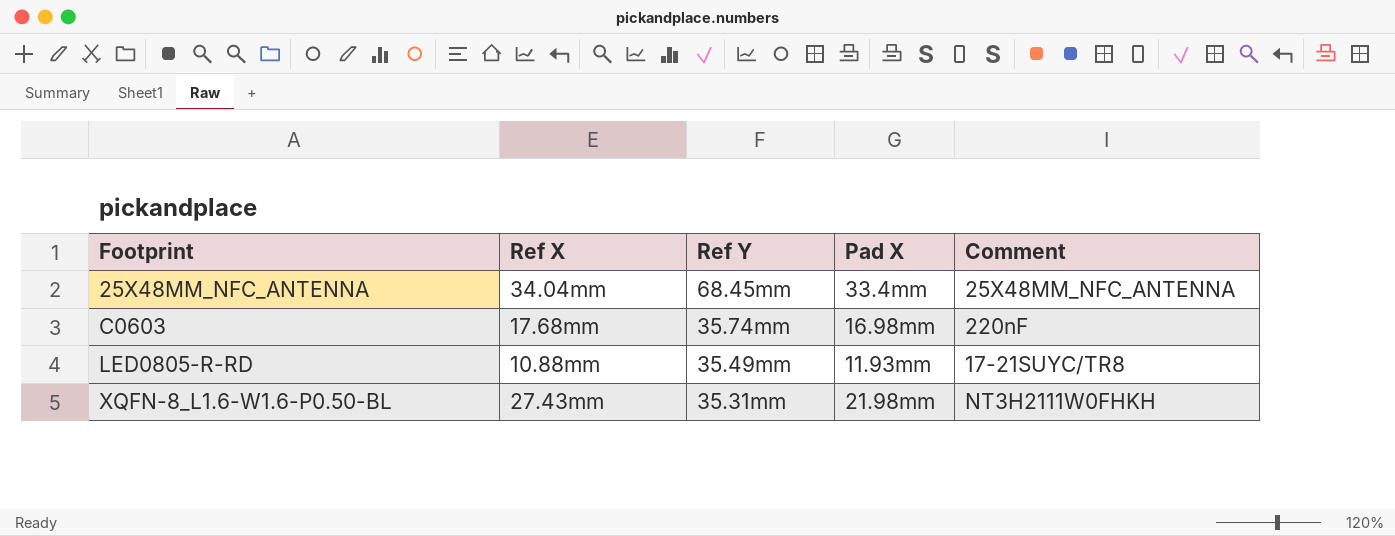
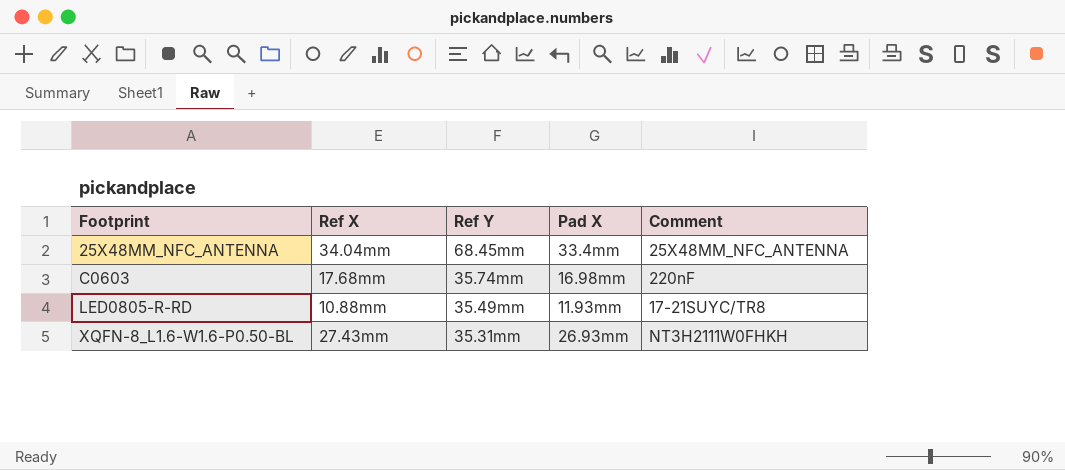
XQFN-8_L1.6-W1.6-P0.50-BL | Pad X: 21.98mm -> 26.93mm

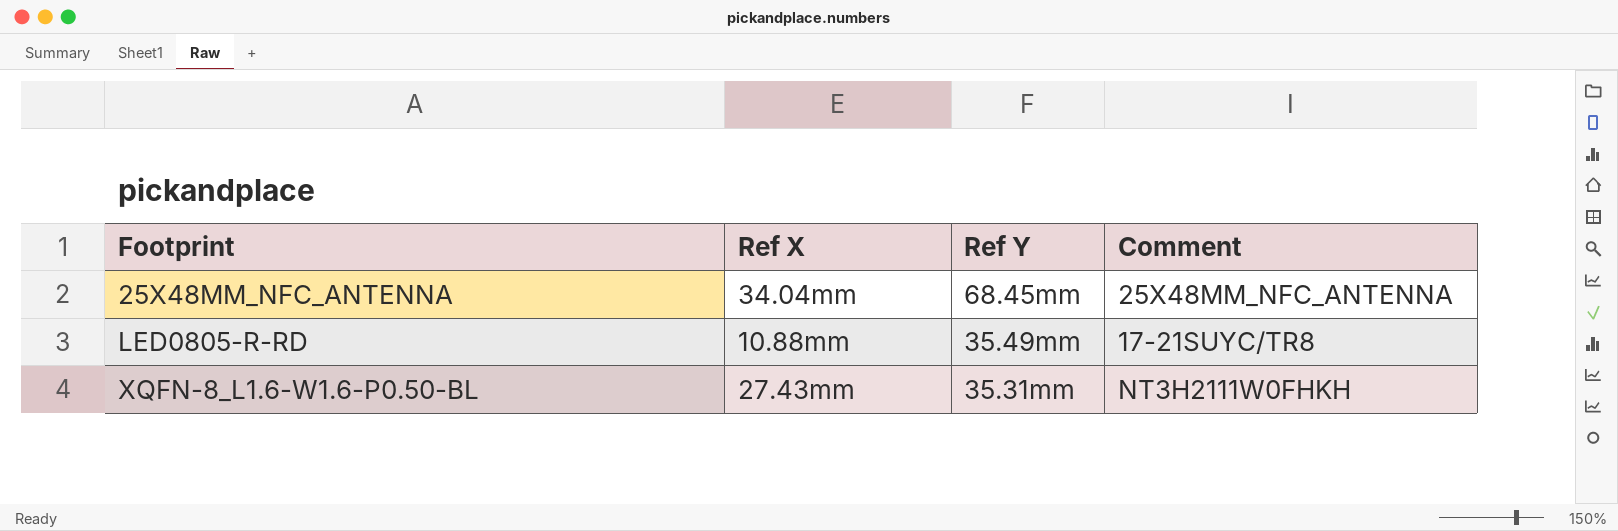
column Pad X | position: 4 -> none
row C0603: 17.68mm | 35.74mm | 16.98mm | 220nF -> none

